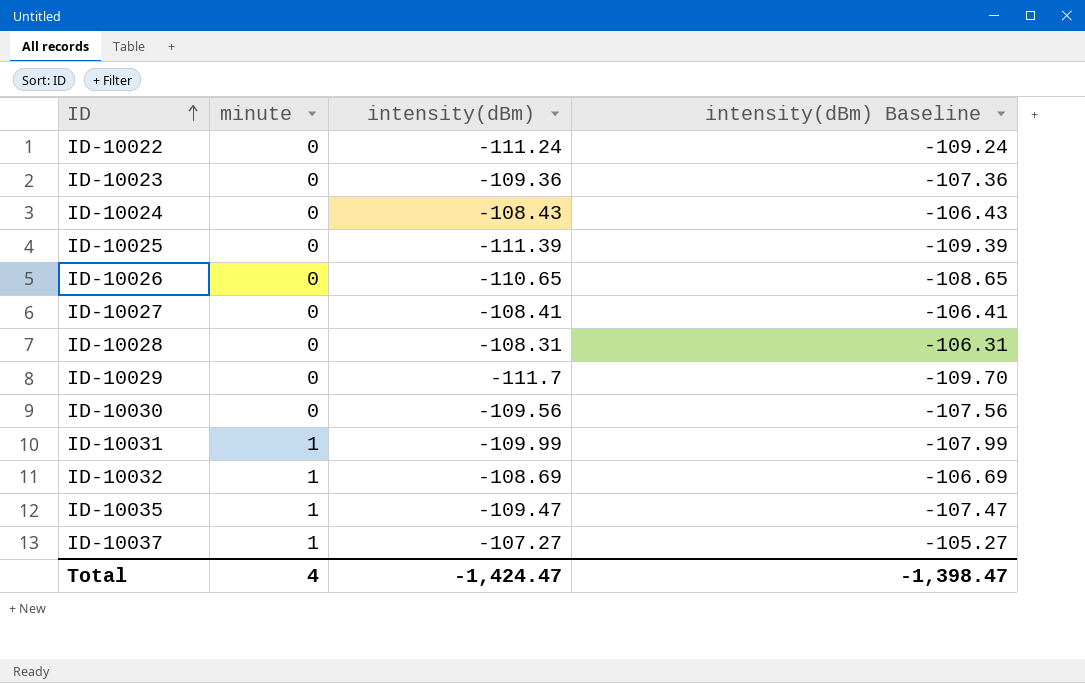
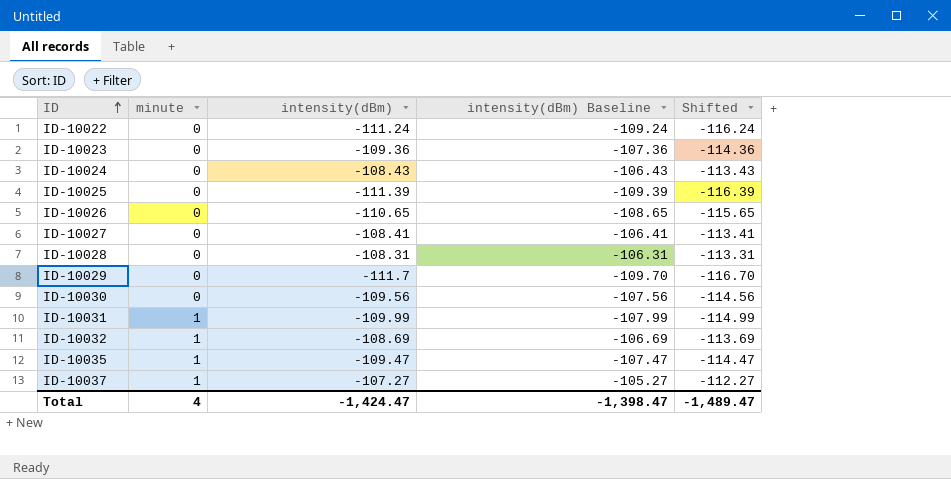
column Shifted | formula: none -> [intensity(dBm)] - 5

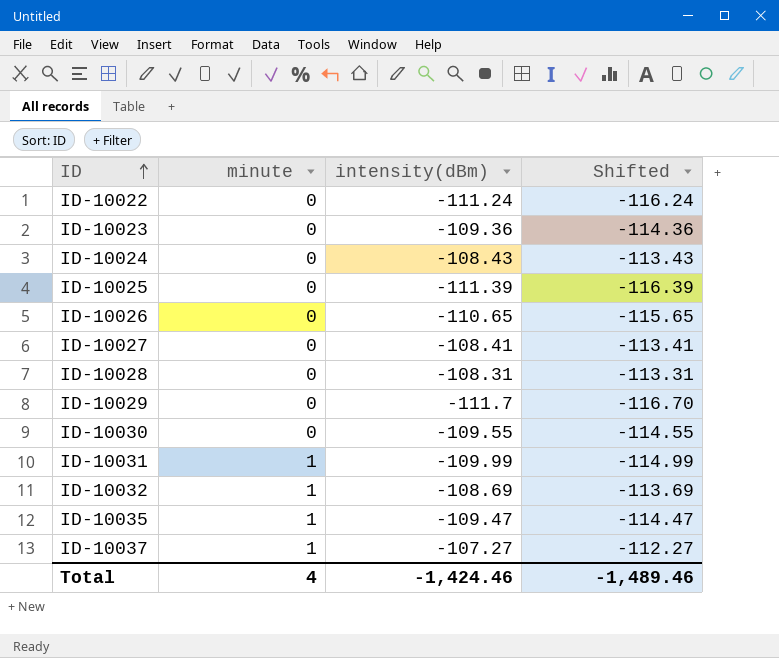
column intensity(dBm) Baseline | formula: [intensity(dBm)] + 2 -> none
ID-10030 | intensity(dBm): -109.56 -> -109.55
ID-10030 | Shifted: -114.56 -> -114.55
Total | intensity(dBm): -1,424.47 -> -1,424.46
Total | Shifted: -1,489.47 -> -1,489.46

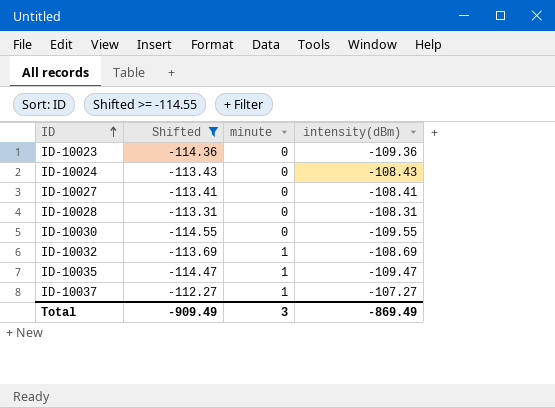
filter: none -> Shifted >= -114.55
column Shifted | position: 4 -> 2
Total | Shifted: -1,489.46 -> -909.49
Total | minute: 4 -> 3
Total | intensity(dBm): -1,424.46 -> -869.49

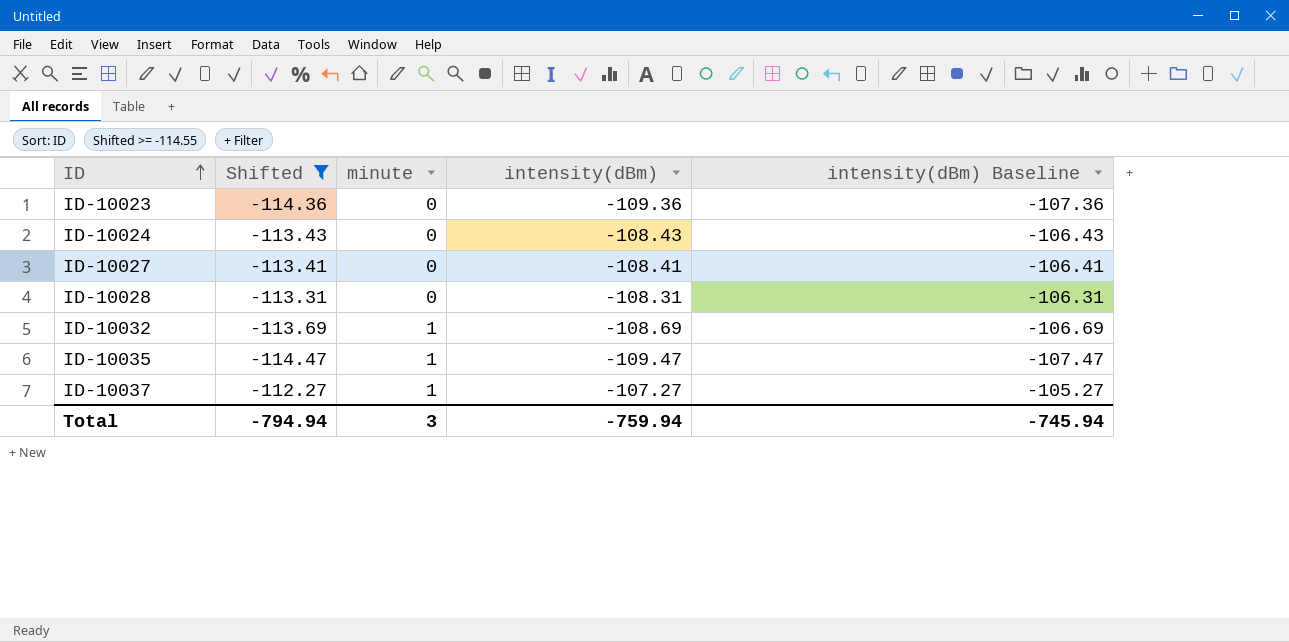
column intensity(dBm) Baseline | formula: none -> [intensity(dBm)] + 2
row ID-10030: -114.55 | 0 | -109.55 -> none
Total | Shifted: -909.49 -> -794.94
Total | intensity(dBm): -869.49 -> -759.94

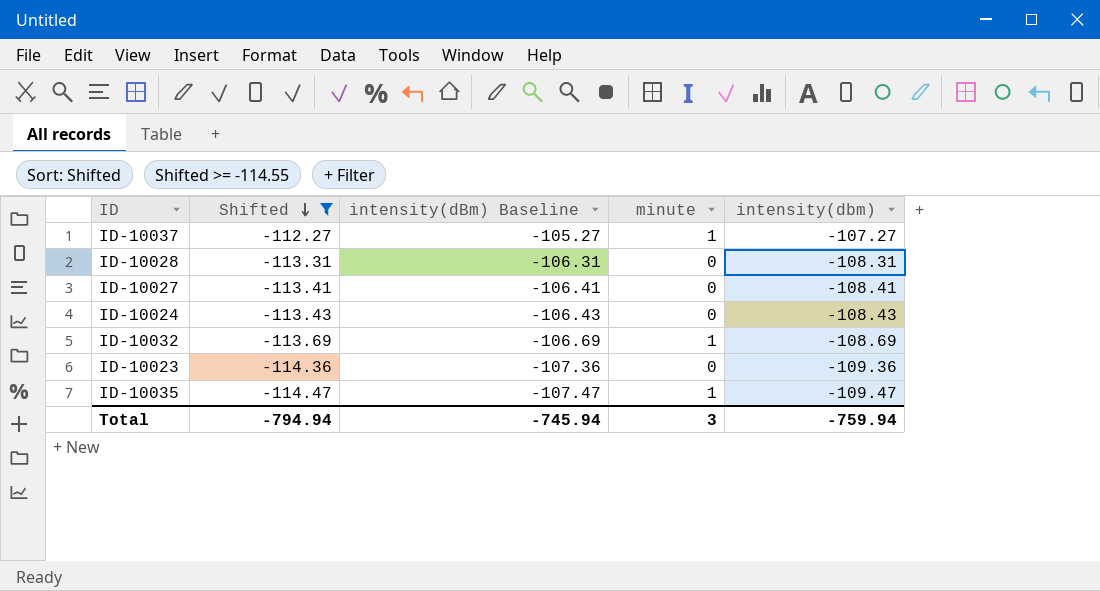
row order: ID ascending -> Shifted descending
column intensity(dBm) Baseline | position: 5 -> 3
column name: intensity(dBm) -> intensity(dbm)

